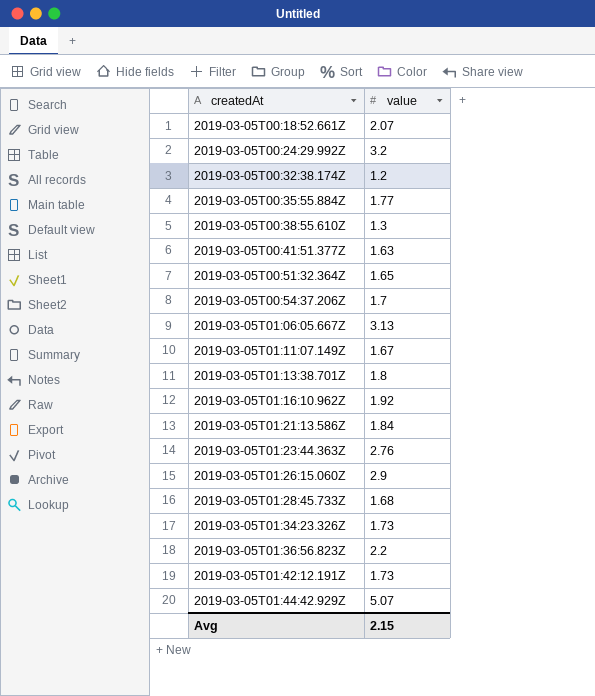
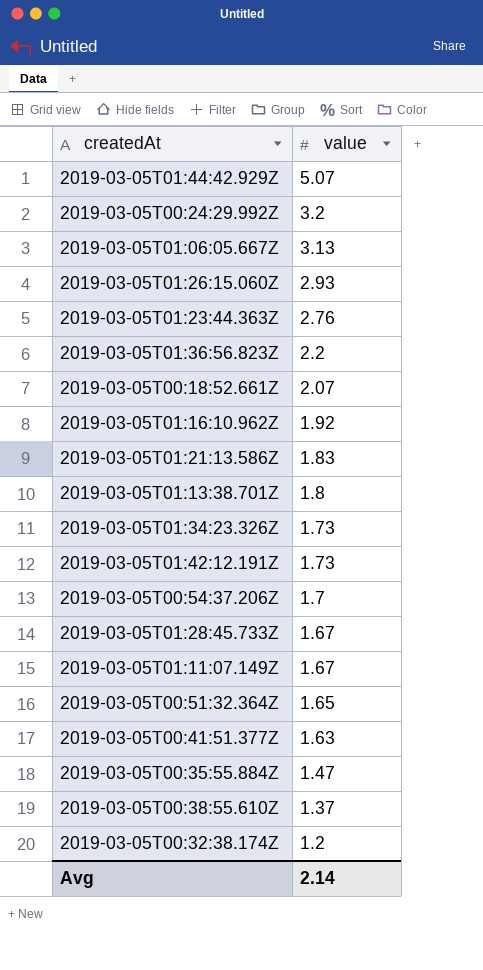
row order: createdAt ascending -> value descending
2019-03-05T01:26:15.060Z | value: 2.9 -> 2.93
2019-03-05T01:21:13.586Z | value: 1.84 -> 1.83
2019-03-05T01:28:45.733Z | value: 1.68 -> 1.67
2019-03-05T00:35:55.884Z | value: 1.77 -> 1.47
2019-03-05T00:38:55.610Z | value: 1.3 -> 1.37
Avg | value: 2.15 -> 2.14

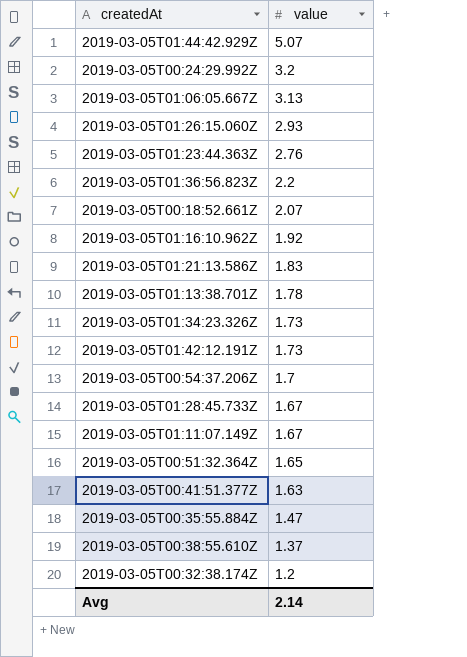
2019-03-05T01:13:38.701Z | value: 1.8 -> 1.78

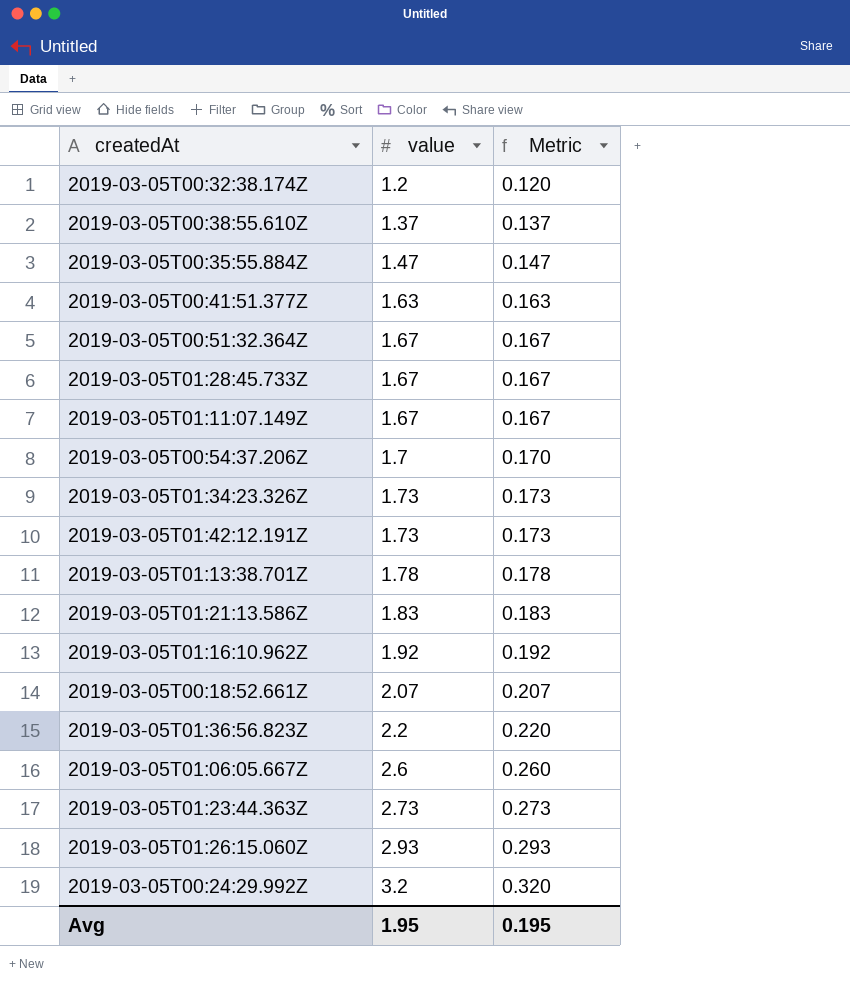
row order: value descending -> value ascending
column Metric | formula: none -> [value] * 0.1
row 2019-03-05T01:44:42.929Z: 5.07 -> none
2019-03-05T00:51:32.364Z | value: 1.65 -> 1.67
2019-03-05T01:06:05.667Z | value: 3.13 -> 2.6
2019-03-05T01:23:44.363Z | value: 2.76 -> 2.73
Avg | value: 2.14 -> 1.95

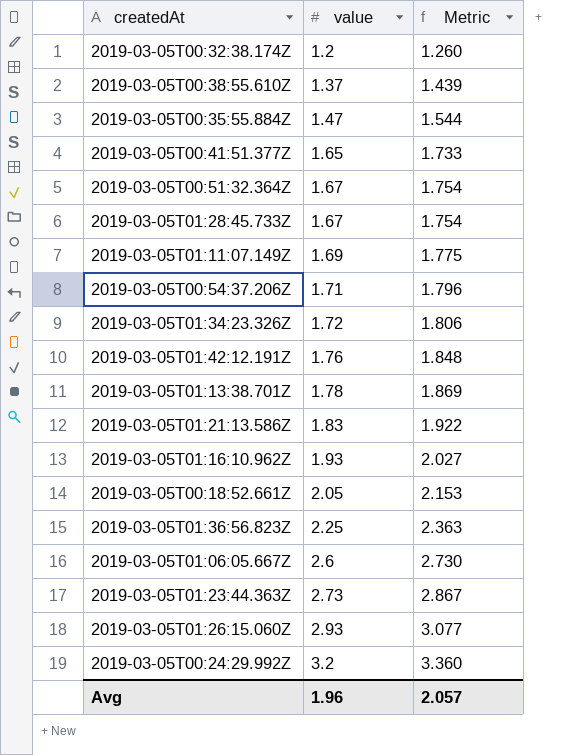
column Metric | formula: [value] * 0.1 -> [value] * 1.05
2019-03-05T00:41:51.377Z | value: 1.63 -> 1.65
2019-03-05T01:11:07.149Z | value: 1.67 -> 1.69
2019-03-05T00:54:37.206Z | value: 1.7 -> 1.71
2019-03-05T01:34:23.326Z | value: 1.73 -> 1.72
2019-03-05T01:42:12.191Z | value: 1.73 -> 1.76
2019-03-05T01:16:10.962Z | value: 1.92 -> 1.93
2019-03-05T00:18:52.661Z | value: 2.07 -> 2.05
2019-03-05T01:36:56.823Z | value: 2.2 -> 2.25
Avg | value: 1.95 -> 1.96
Avg | Metric: 0.195 -> 2.057

